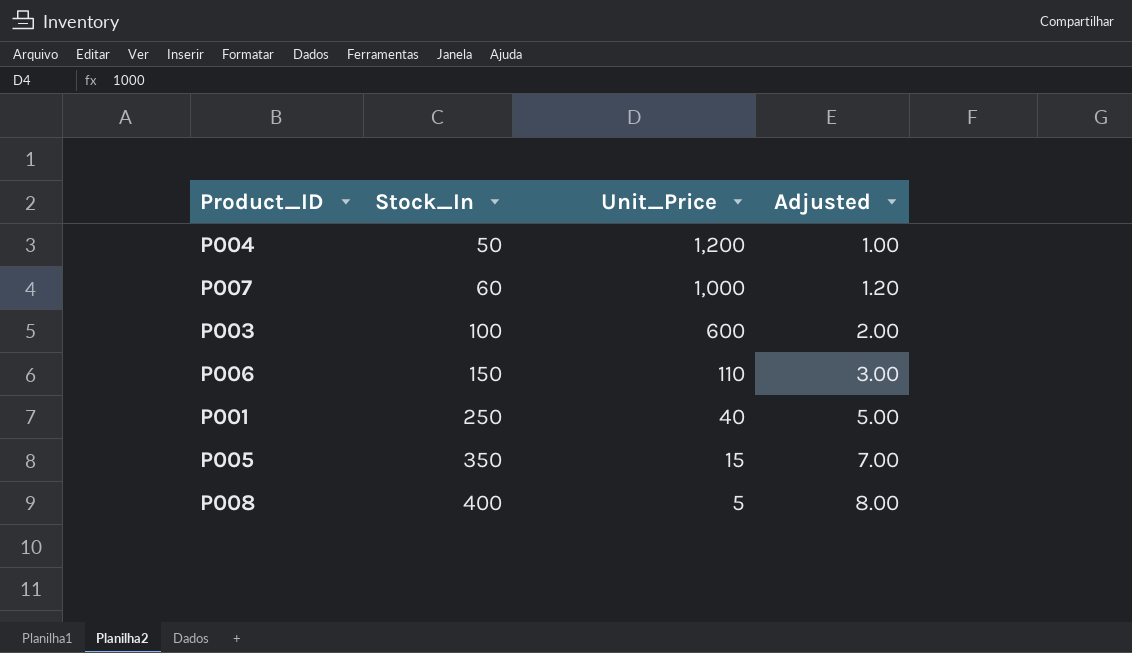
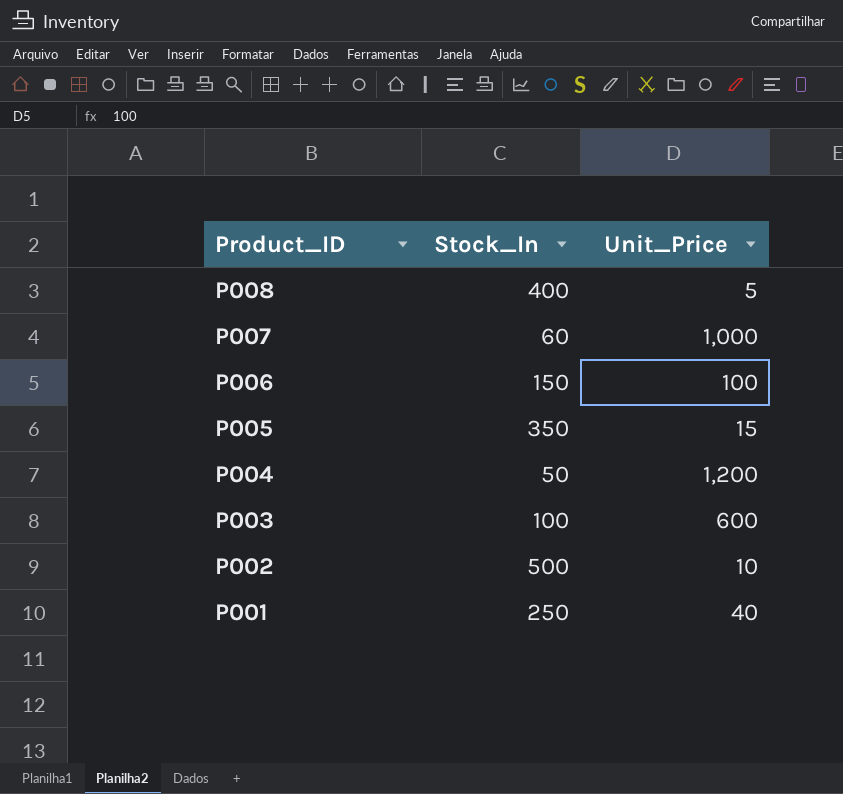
row order: Stock_In ascending -> Product_ID descending
column Adjusted | formula: [Stock_In] * 0.02 -> none
P006 | Unit_Price: 110 -> 100
row P002: none -> 500 | 10

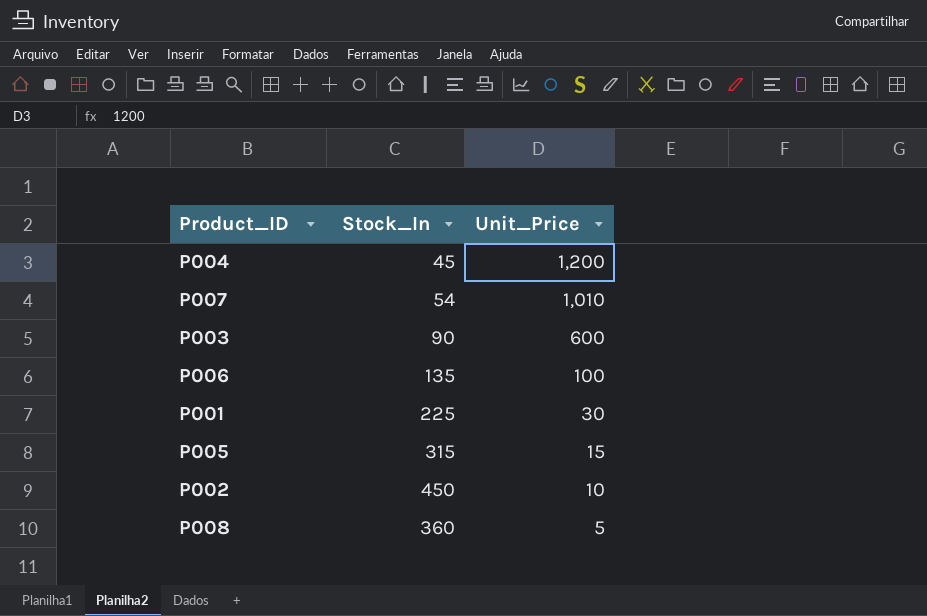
row order: Product_ID descending -> Unit_Price descending
P004 | Stock_In: 50 -> 45
P007 | Stock_In: 60 -> 54
P007 | Unit_Price: 1,000 -> 1,010
P003 | Stock_In: 100 -> 90
P006 | Stock_In: 150 -> 135
P001 | Stock_In: 250 -> 225
P001 | Unit_Price: 40 -> 30
P005 | Stock_In: 350 -> 315
P002 | Stock_In: 500 -> 450
P008 | Stock_In: 400 -> 360

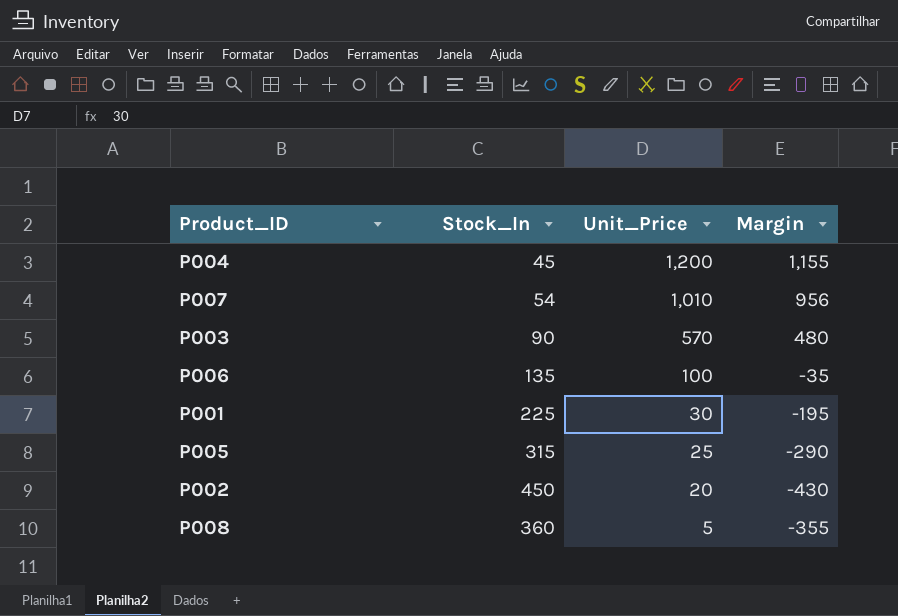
column Margin | formula: none -> [Unit_Price] - [Stock_In]
P003 | Unit_Price: 600 -> 570
P005 | Unit_Price: 15 -> 25
P002 | Unit_Price: 10 -> 20

